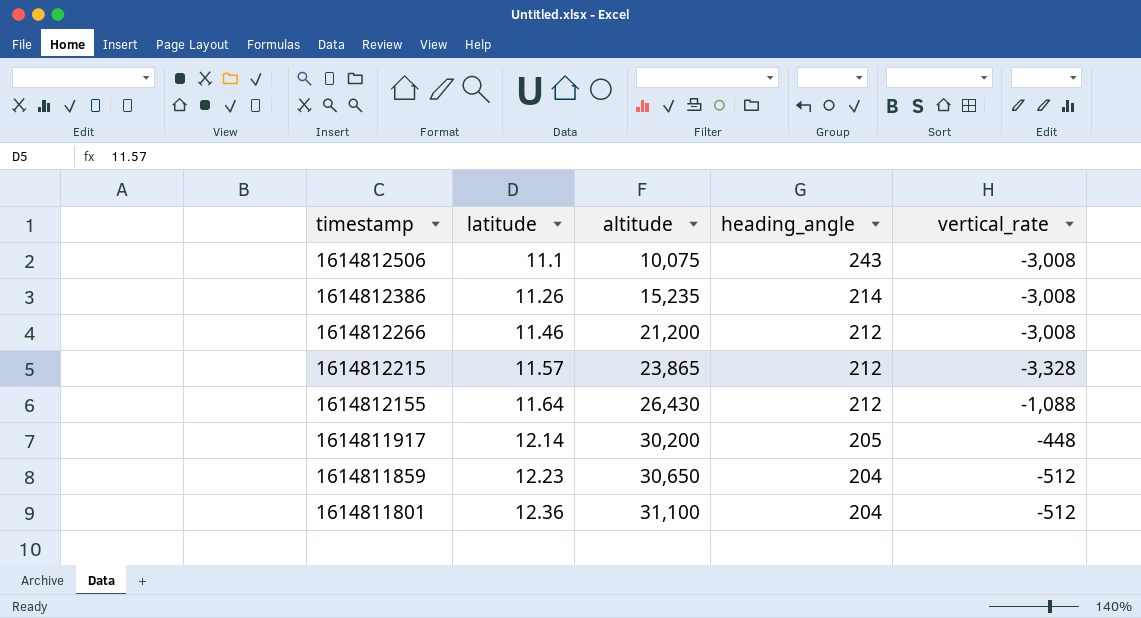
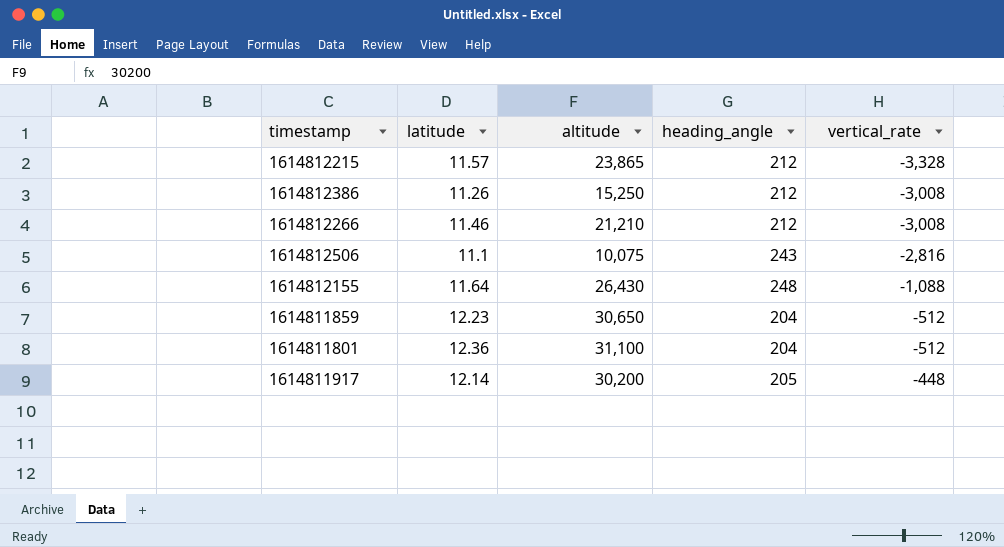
row order: timestamp descending -> vertical_rate ascending
1614812386 | altitude: 15,235 -> 15,250
1614812386 | heading_angle: 214 -> 212
1614812266 | altitude: 21,200 -> 21,210
1614812506 | vertical_rate: -3,008 -> -2,816
1614812155 | heading_angle: 212 -> 248

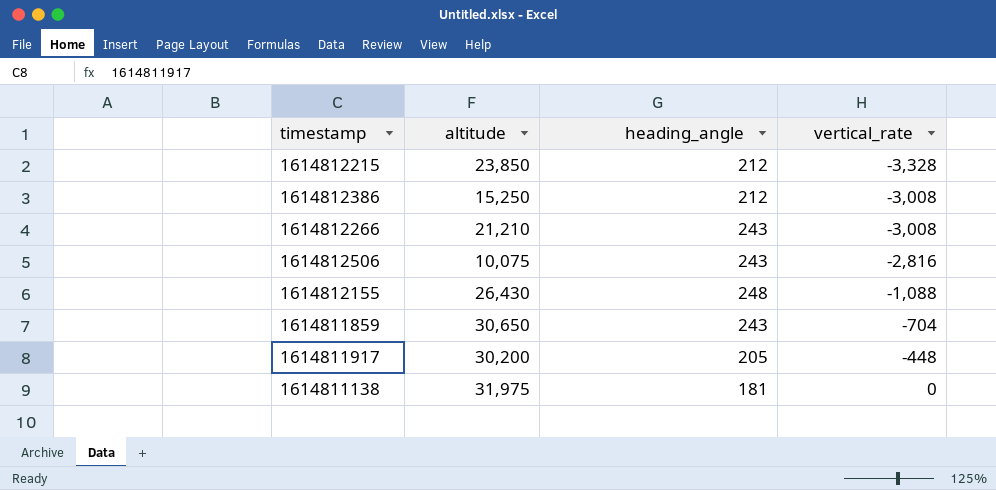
column latitude | position: 2 -> none
row 1614811801: 12.36 | 31,100 | 204 | -512 -> none
1614812215 | altitude: 23,865 -> 23,850
1614812266 | heading_angle: 212 -> 243
1614811859 | heading_angle: 204 -> 243
1614811859 | vertical_rate: -512 -> -704
row 1614811138: none -> 31,975 | 181 | 0

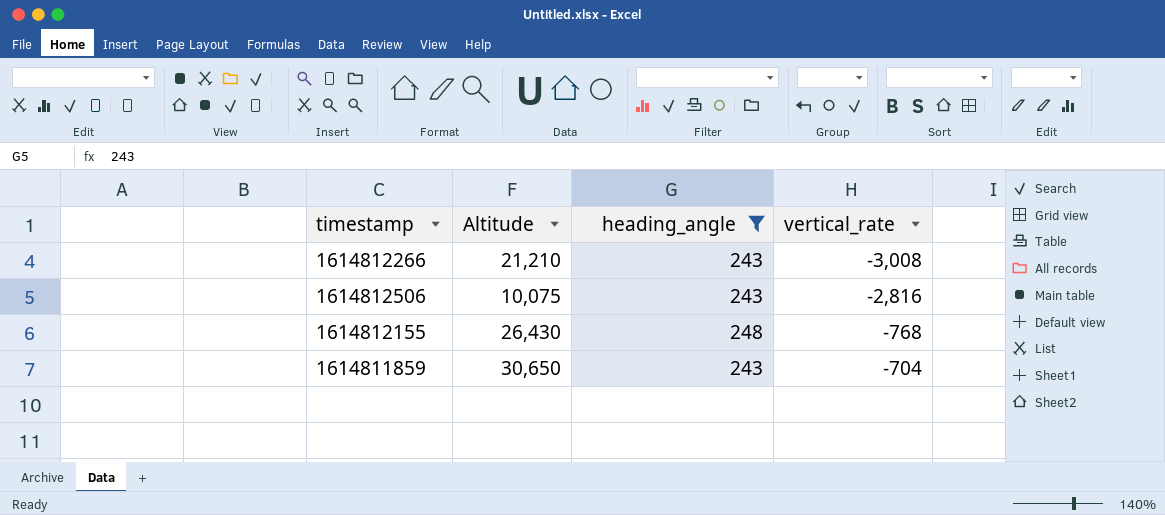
filter: none -> heading_angle >= 243
column name: altitude -> Altitude
1614812155 | vertical_rate: -1,088 -> -768

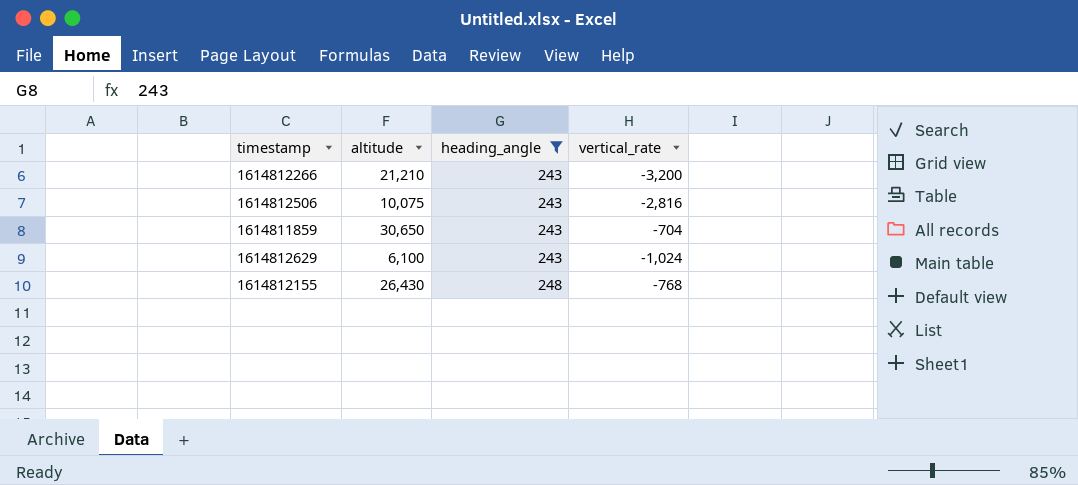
row order: vertical_rate ascending -> heading_angle ascending
column name: Altitude -> altitude
1614812266 | vertical_rate: -3,008 -> -3,200
row 1614812629: none -> 6,100 | 243 | -1,024

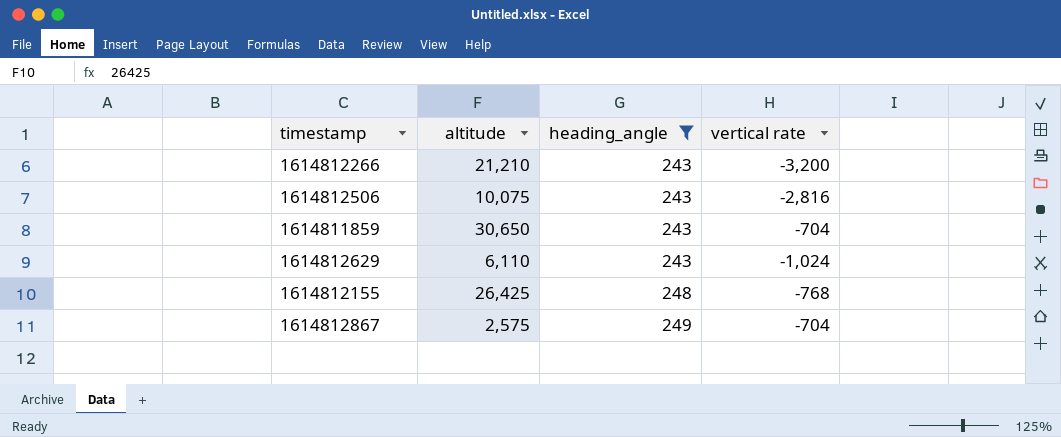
column name: vertical_rate -> vertical rate
1614812629 | altitude: 6,100 -> 6,110
1614812155 | altitude: 26,430 -> 26,425
row 1614812867: none -> 2,575 | 249 | -704

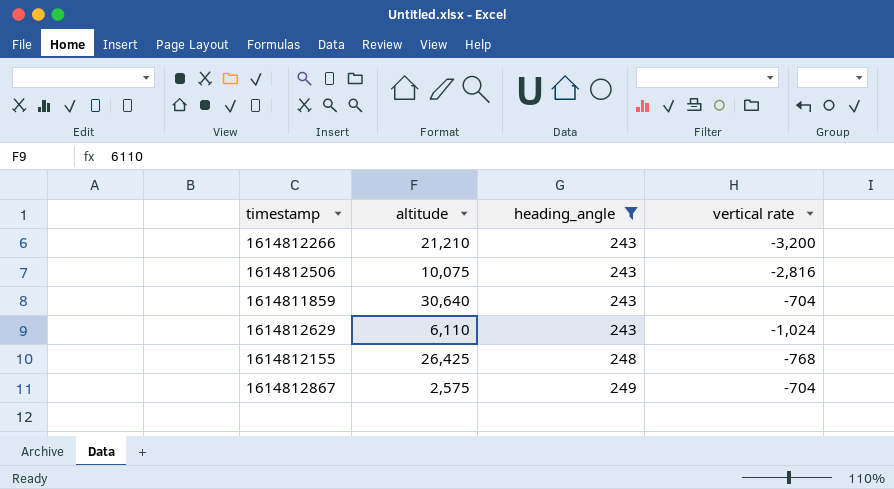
1614811859 | altitude: 30,650 -> 30,640

